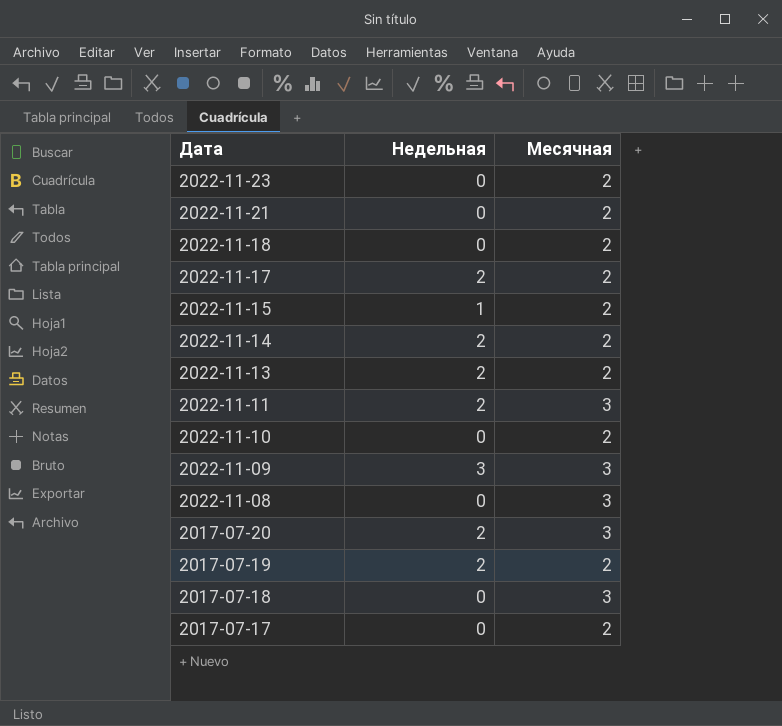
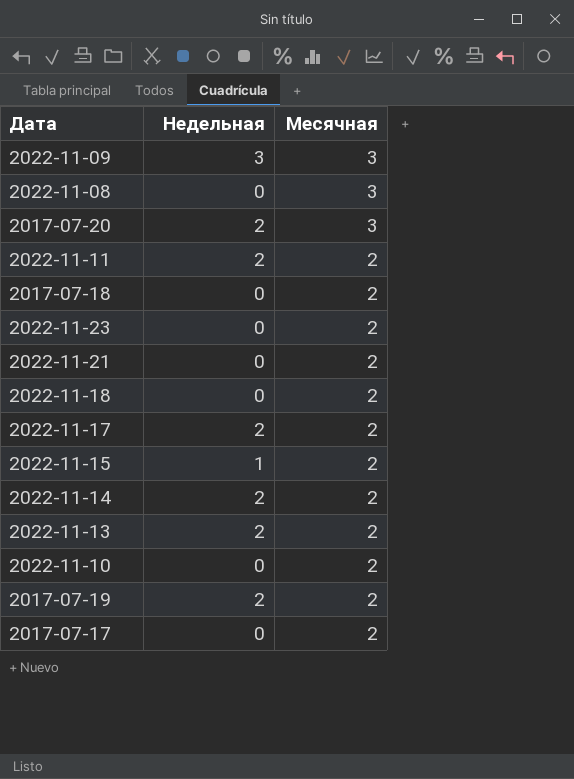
row order: Дата descending -> Месячная descending
2022-11-11 | Месячная: 3 -> 2
2017-07-18 | Месячная: 3 -> 2

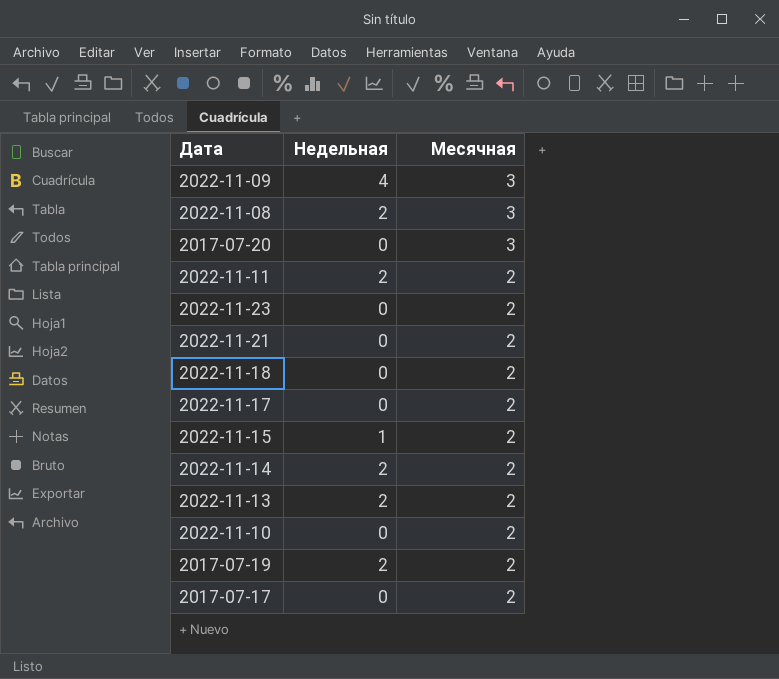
row 2017-07-18: 0 | 2 -> none
2022-11-09 | Недельная: 3 -> 4
2022-11-08 | Недельная: 0 -> 2
2017-07-20 | Недельная: 2 -> 0
2022-11-17 | Недельная: 2 -> 0

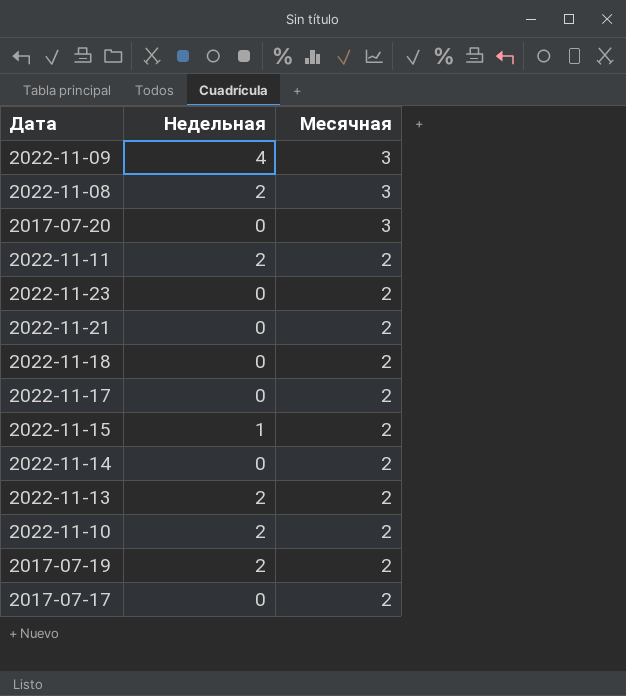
2022-11-14 | Недельная: 2 -> 0
2022-11-10 | Недельная: 0 -> 2

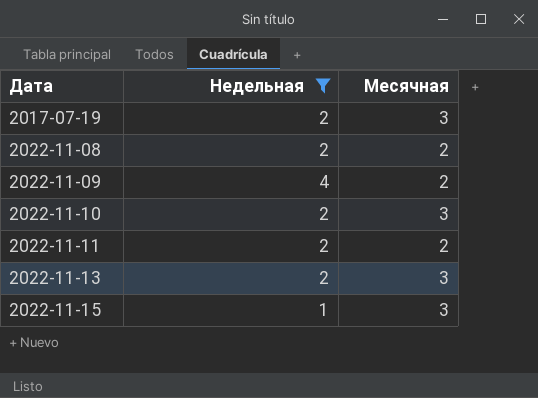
filter: none -> Недельная != 0
row order: Месячная descending -> Дата ascending
2017-07-19 | Месячная: 2 -> 3
2022-11-08 | Месячная: 3 -> 2
2022-11-09 | Месячная: 3 -> 2
2022-11-10 | Месячная: 2 -> 3
2022-11-13 | Месячная: 2 -> 3
2022-11-15 | Месячная: 2 -> 3

